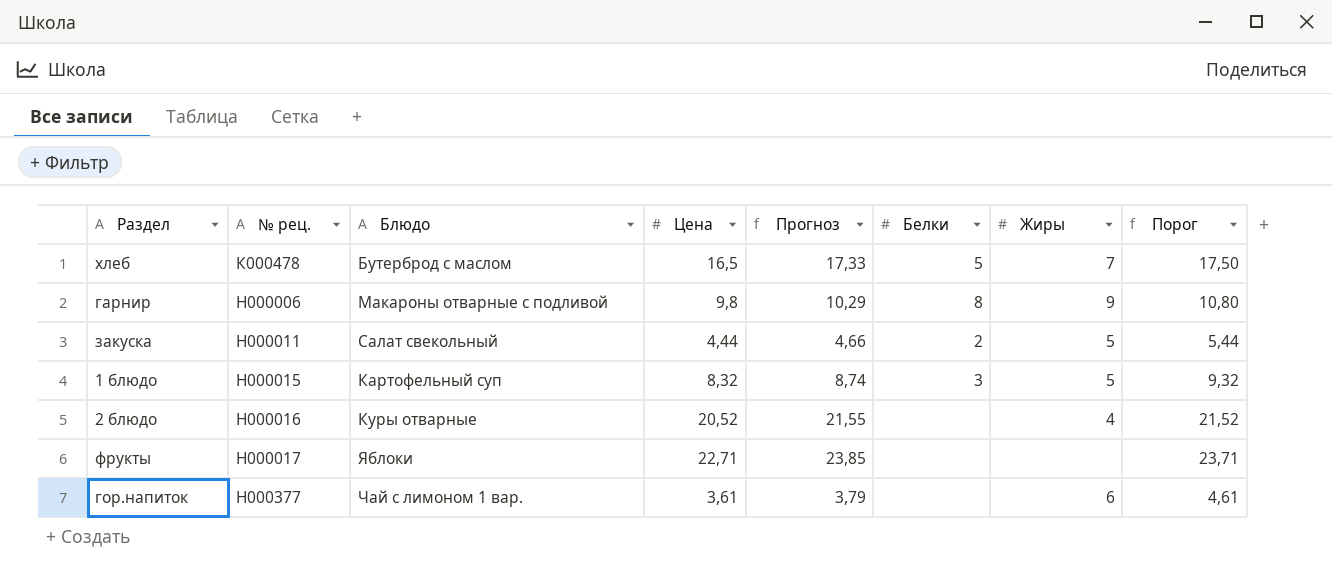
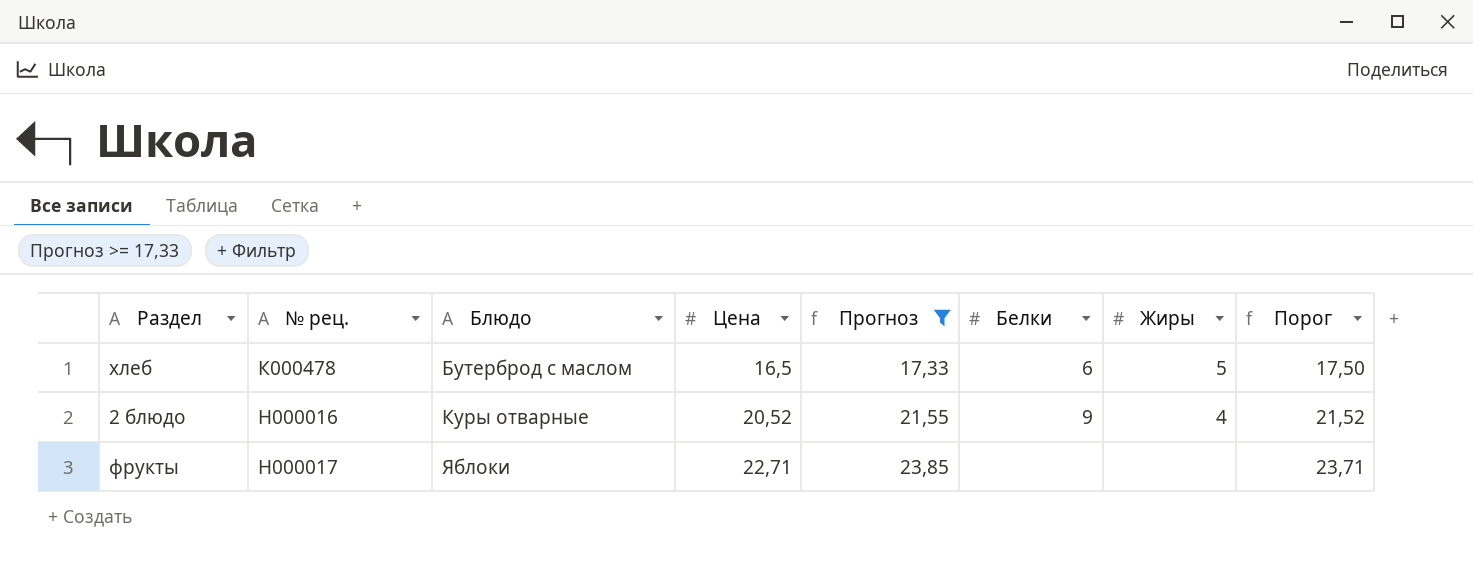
filter: none -> Прогноз >= 17,33
хлеб | Белки: 5 -> 6
хлеб | Жиры: 7 -> 5
2 блюдо | Белки: none -> 9

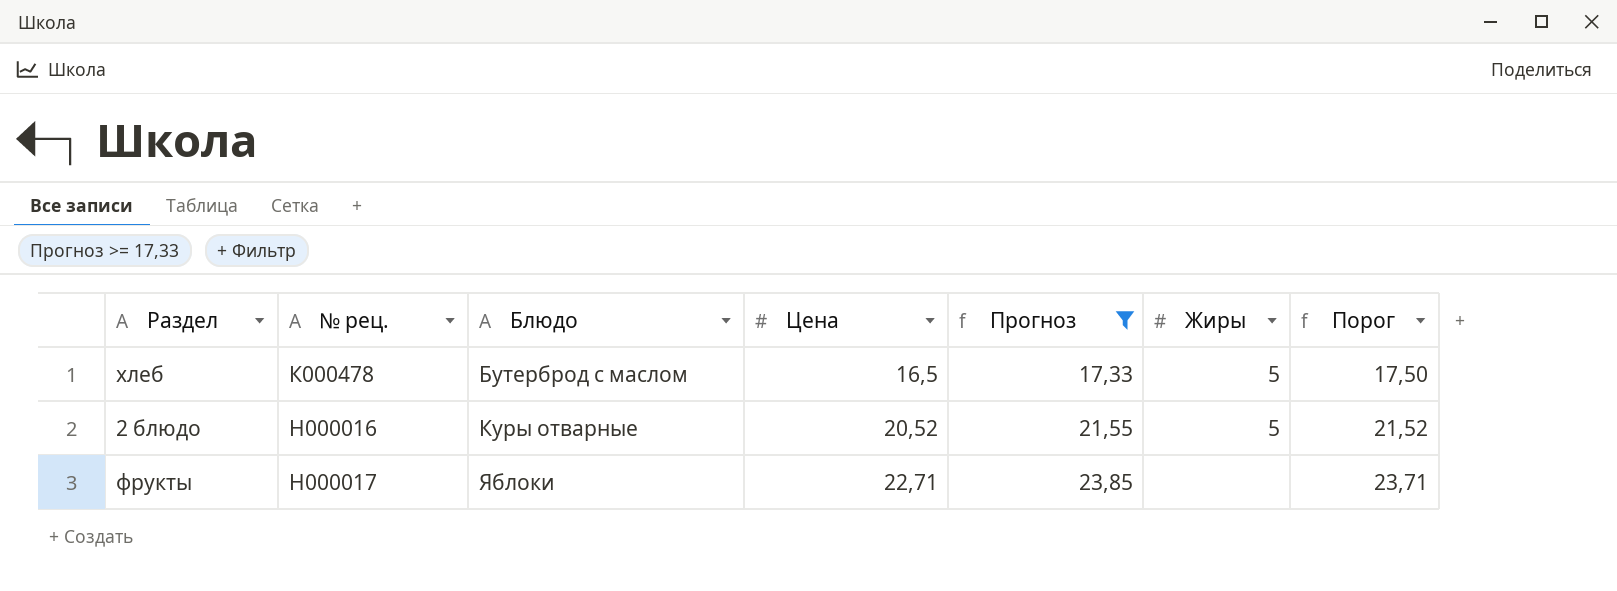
column Белки | position: 6 -> none
2 блюдо | Жиры: 4 -> 5

